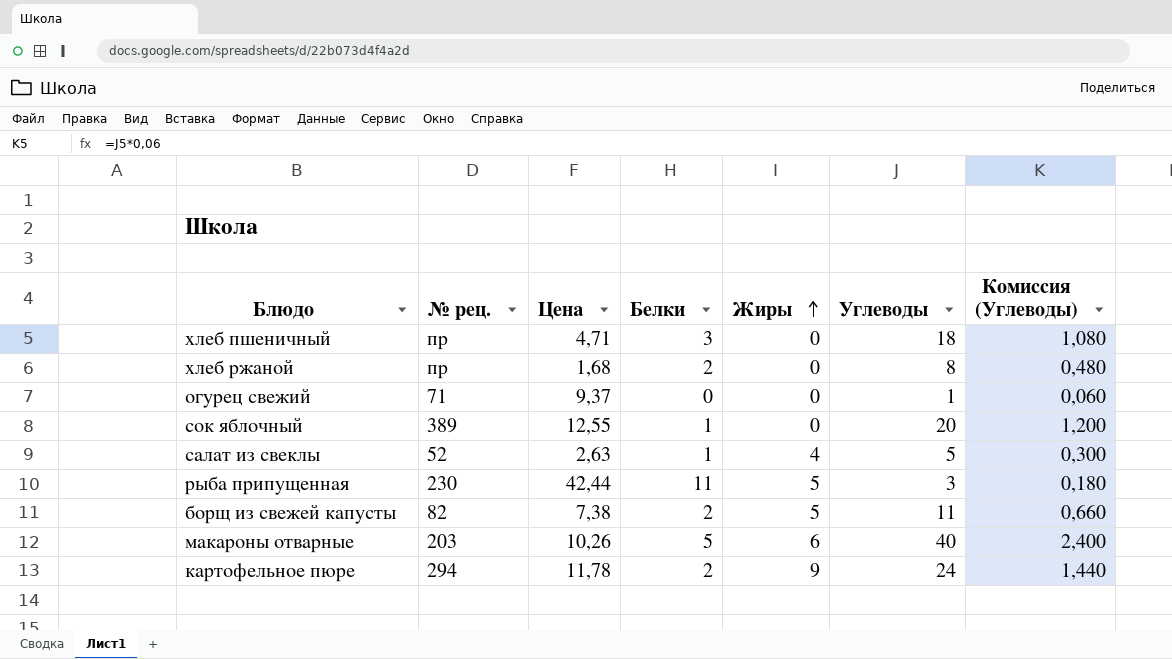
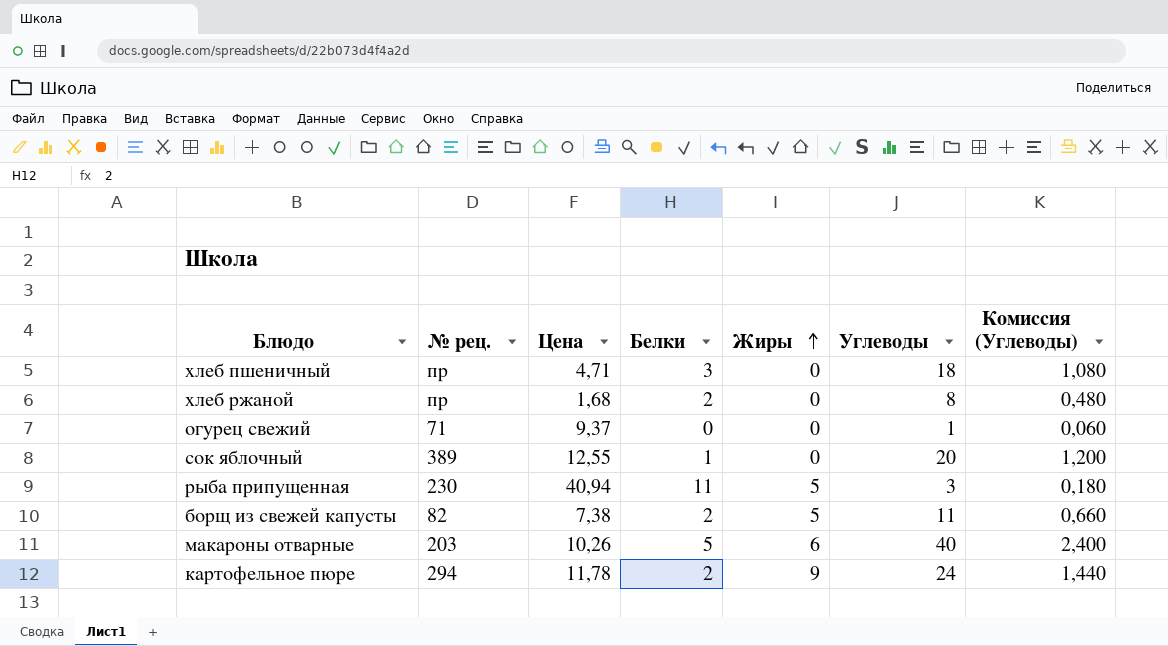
row салат из свеклы: 52 | 2,63 | 1 | 4 | 5 | 0,300 -> none
рыба припущенная | Цена: 42,44 -> 40,94

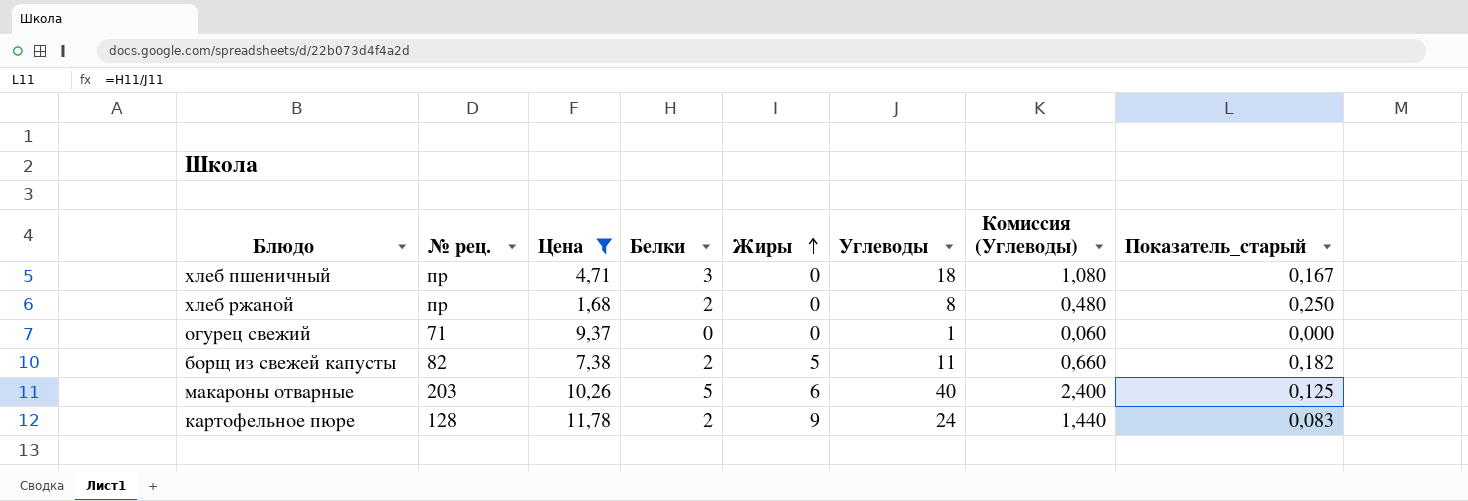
filter: none -> Цена <= 11,78
column Показатель_старый | formula: none -> [Белки] / [Углеводы]
картофельное пюре | № рец.: 294 -> 128

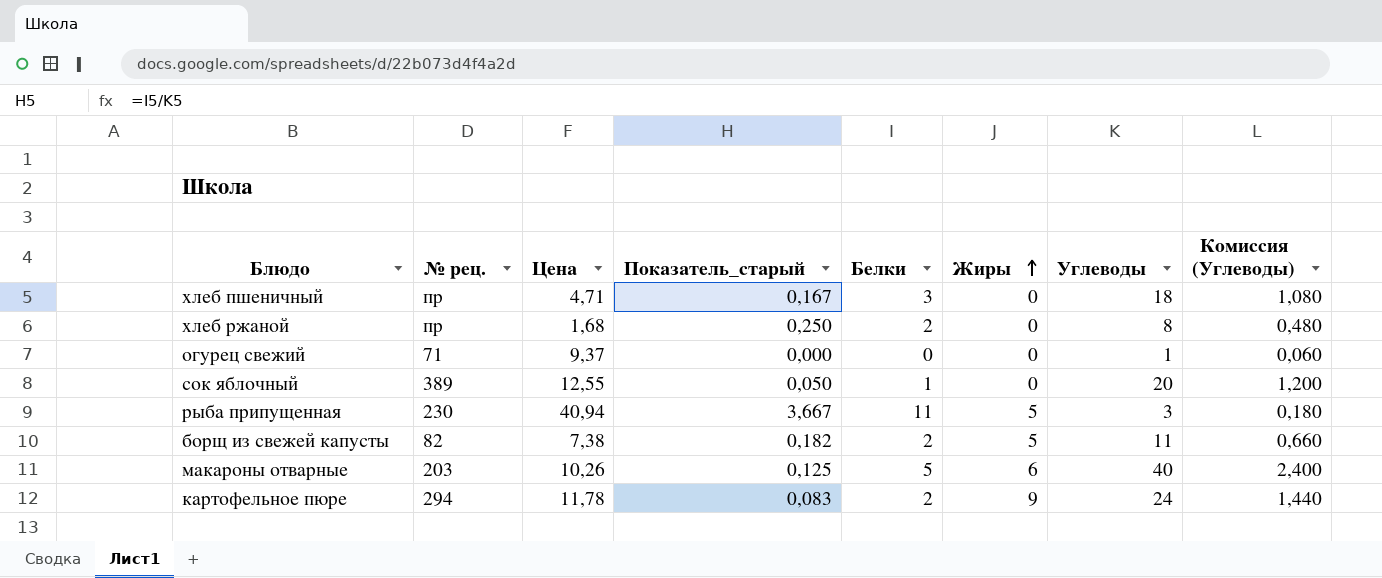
filter: Цена <= 11,78 -> none
column Показатель_старый | position: 8 -> 4
картофельное пюре | № рец.: 128 -> 294

